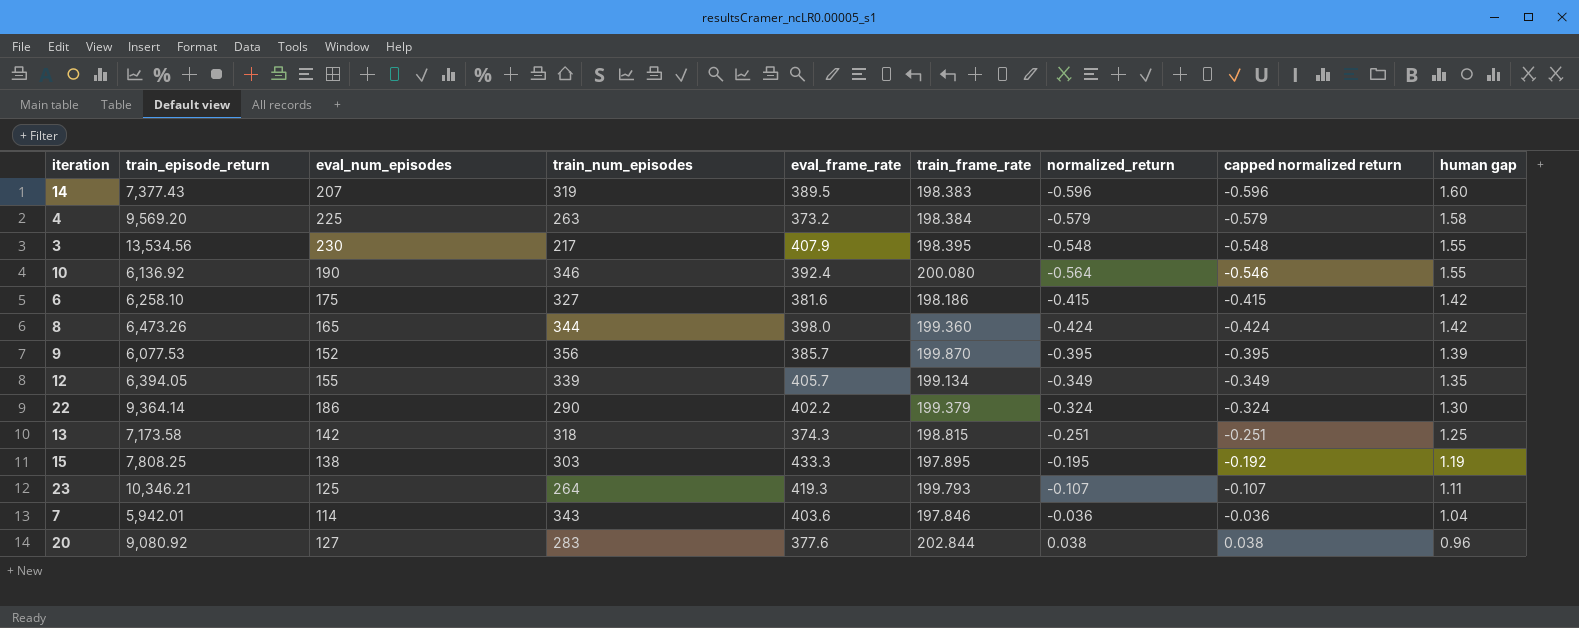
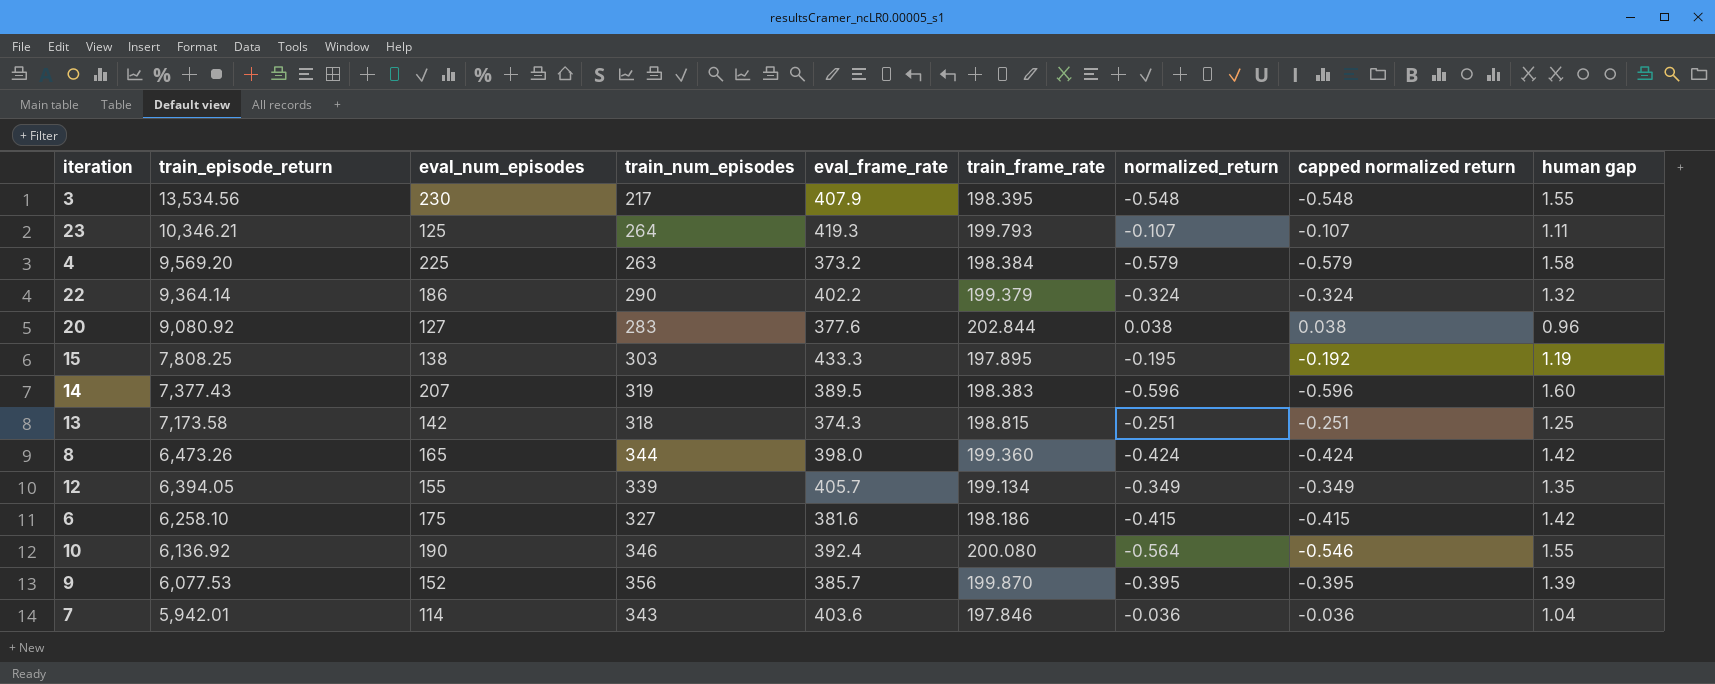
row order: human gap descending -> train_episode_return descending
22 | human gap: 1.30 -> 1.32

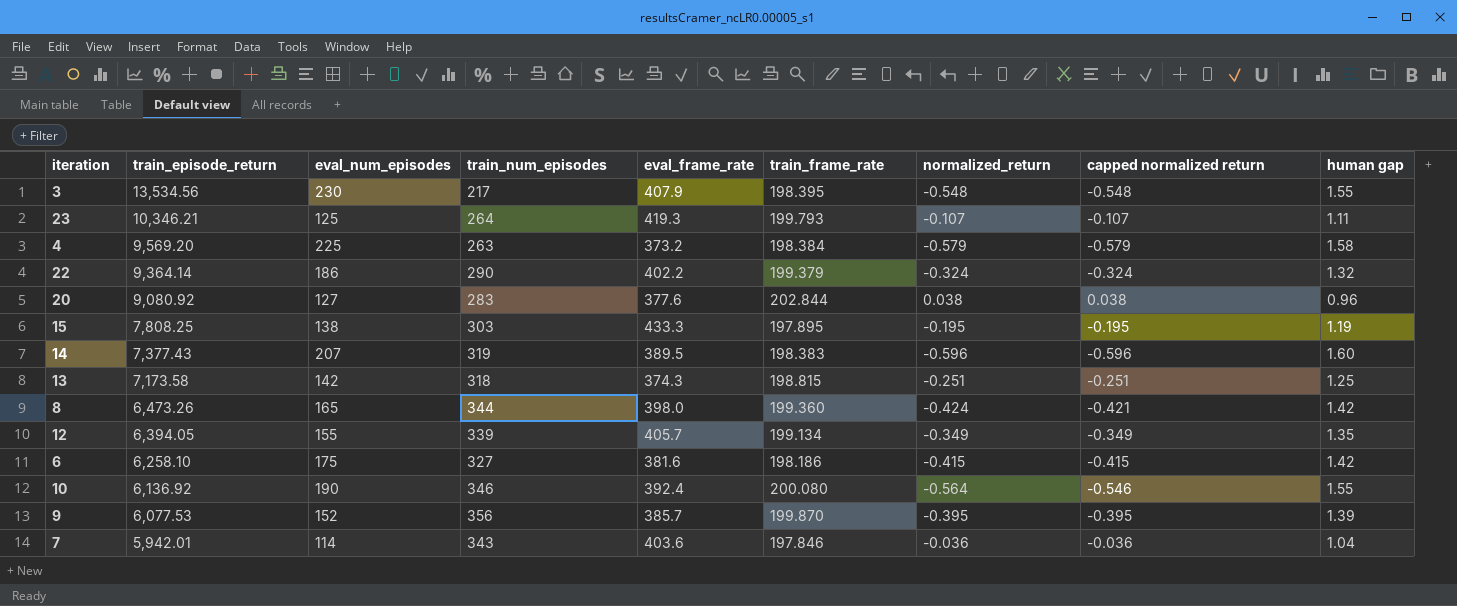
15 | capped normalized return: -0.192 -> -0.195
8 | capped normalized return: -0.424 -> -0.421

